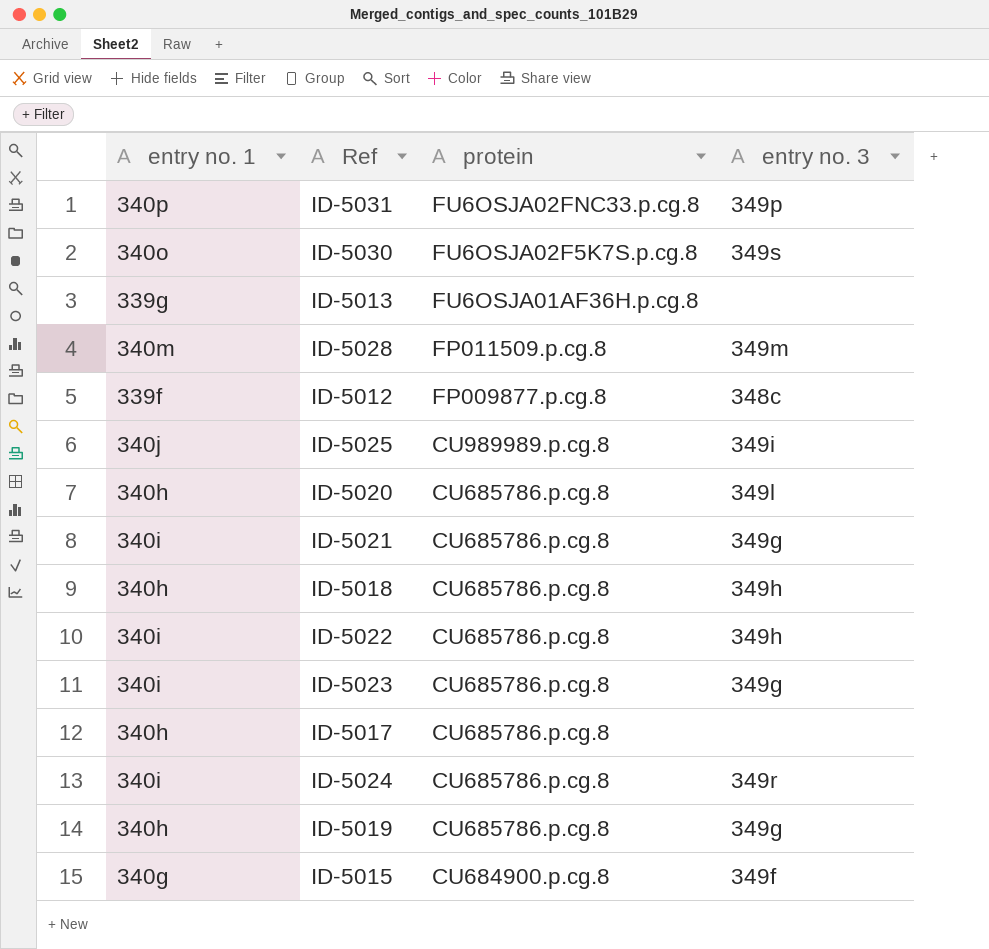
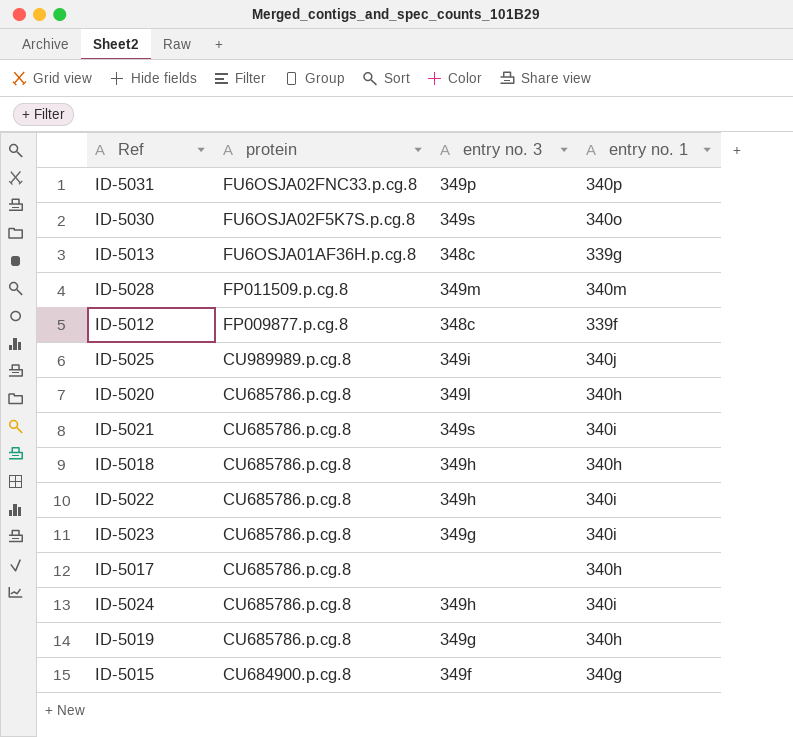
column entry no. 1 | position: 1 -> 4
ID-5013 | entry no. 3: none -> 348c
ID-5021 | entry no. 3: 349g -> 349s
ID-5024 | entry no. 3: 349r -> 349h

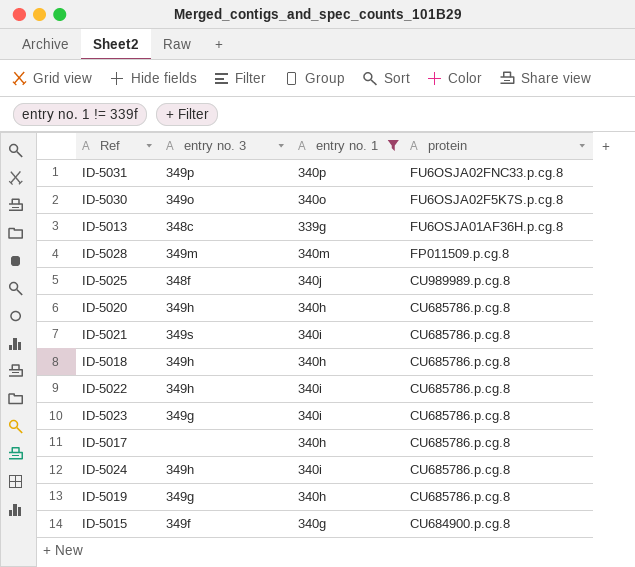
filter: none -> entry no. 1 != 339f
column protein | position: 2 -> 4
ID-5030 | entry no. 3: 349s -> 349o
ID-5025 | entry no. 3: 349i -> 348f
ID-5020 | entry no. 3: 349l -> 349h

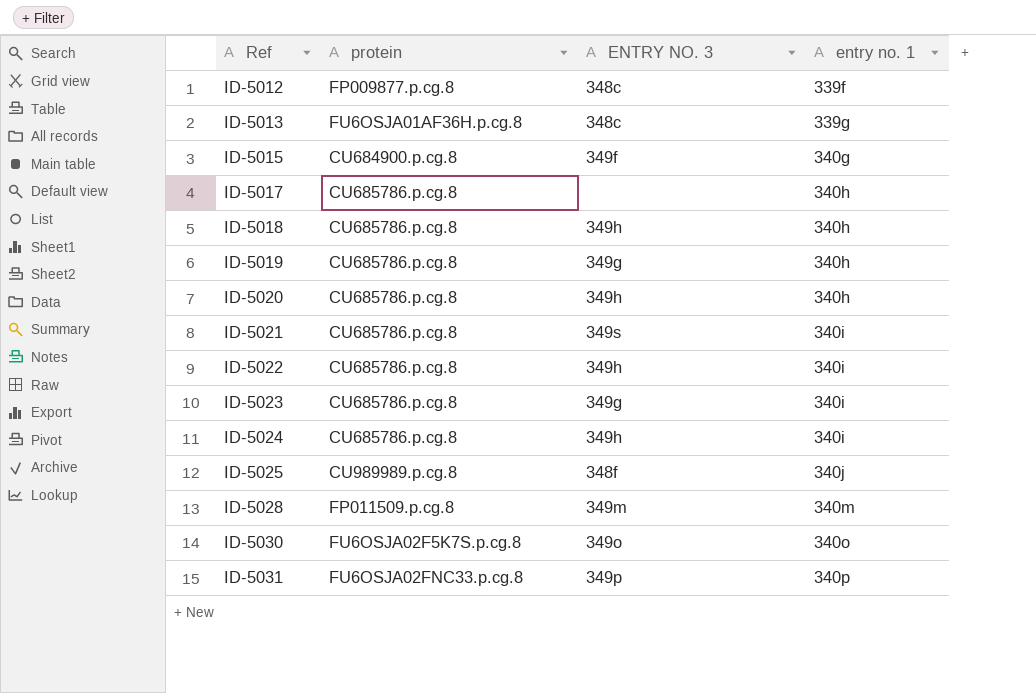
filter: entry no. 1 != 339f -> none
row order: protein descending -> Ref ascending
column protein | position: 4 -> 2
column name: entry no. 3 -> ENTRY NO. 3

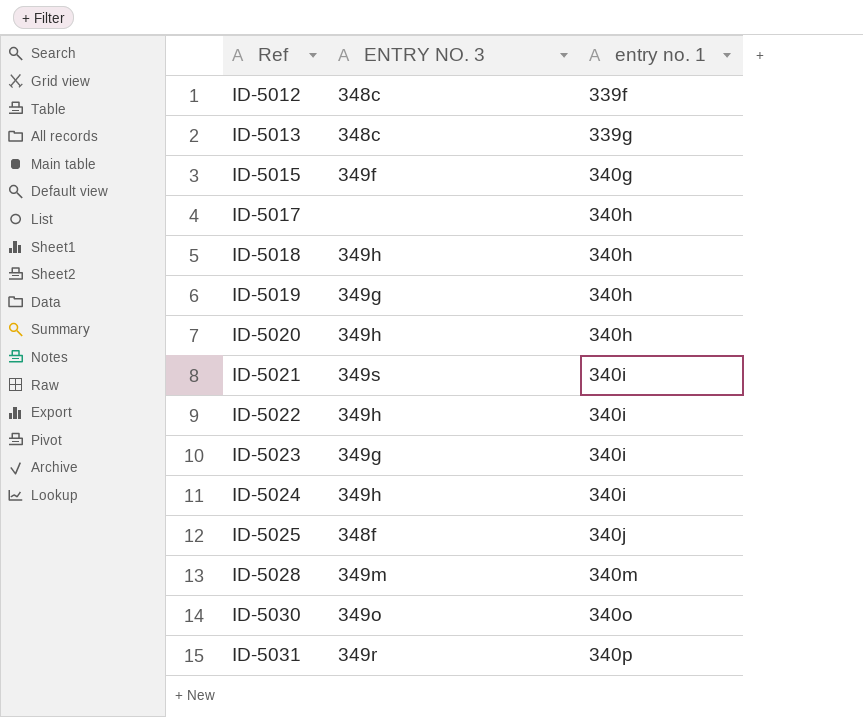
column protein | position: 2 -> none
ID-5031 | ENTRY NO. 3: 349p -> 349r

